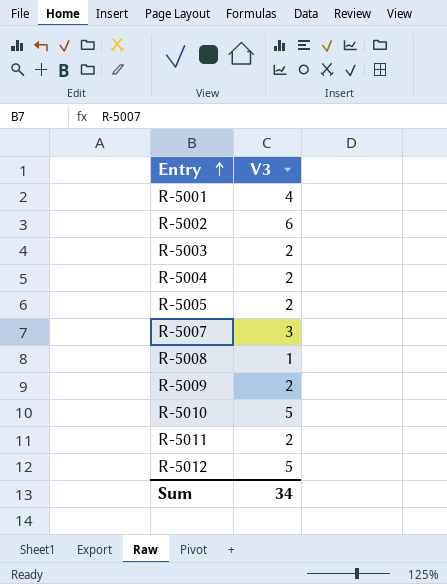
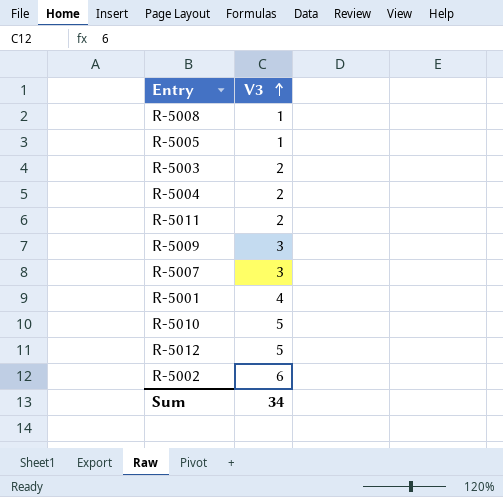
row order: Entry ascending -> V3 ascending
R-5005 | V3: 2 -> 1
R-5009 | V3: 2 -> 3

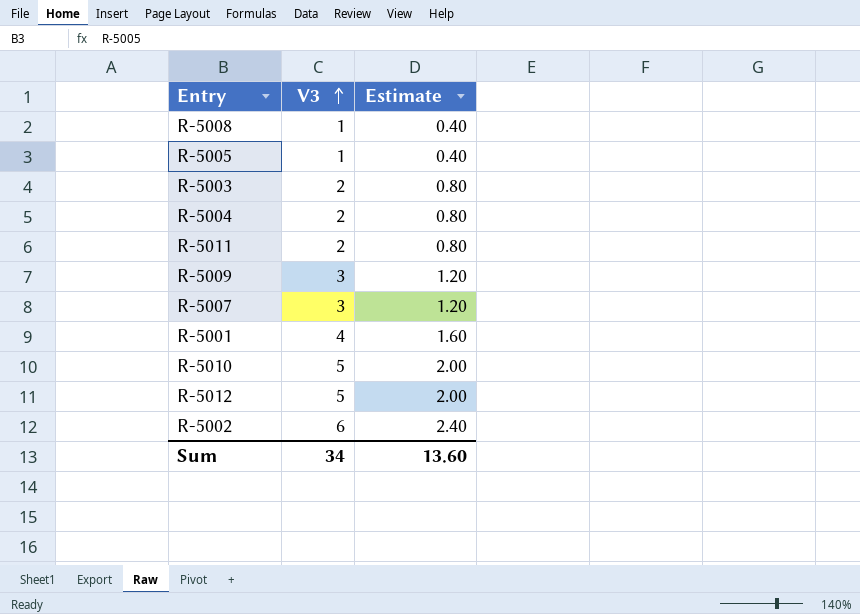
column Estimate | formula: none -> [V3] * 0.4

